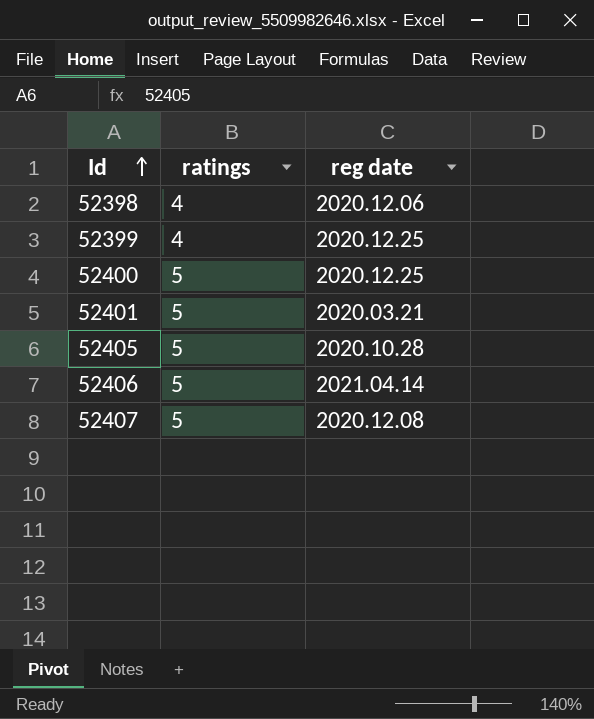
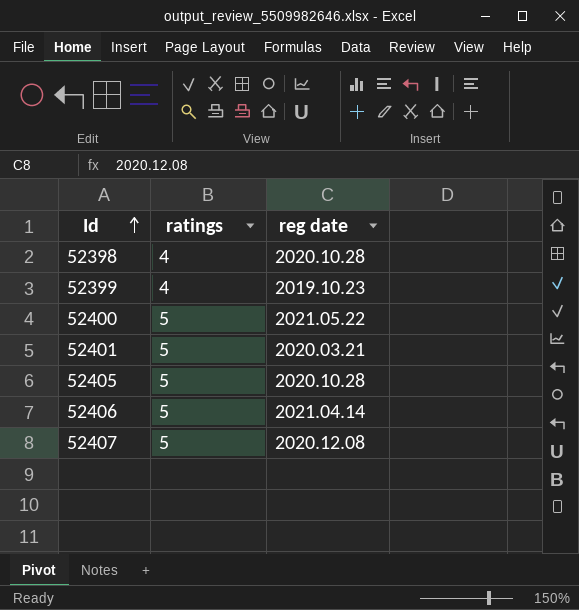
52398 | reg date: 2020.12.06 -> 2020.10.28
52399 | reg date: 2020.12.25 -> 2019.10.23
52400 | reg date: 2020.12.25 -> 2021.05.22

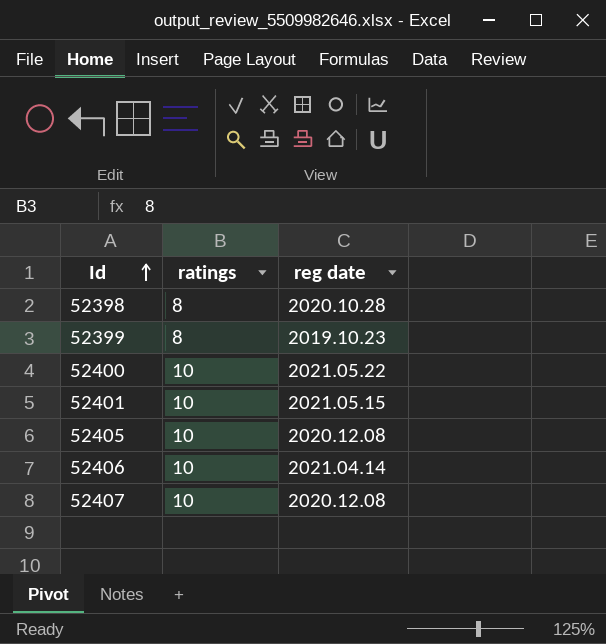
52398 | ratings: 4 -> 8
52399 | ratings: 4 -> 8
52400 | ratings: 5 -> 10
52401 | ratings: 5 -> 10
52401 | reg date: 2020.03.21 -> 2021.05.15
52405 | ratings: 5 -> 10
52405 | reg date: 2020.10.28 -> 2020.12.08
52406 | ratings: 5 -> 10
52407 | ratings: 5 -> 10

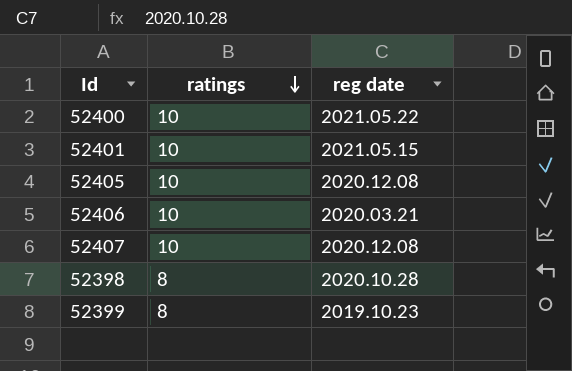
row order: Id ascending -> ratings descending
52406 | reg date: 2021.04.14 -> 2020.03.21

